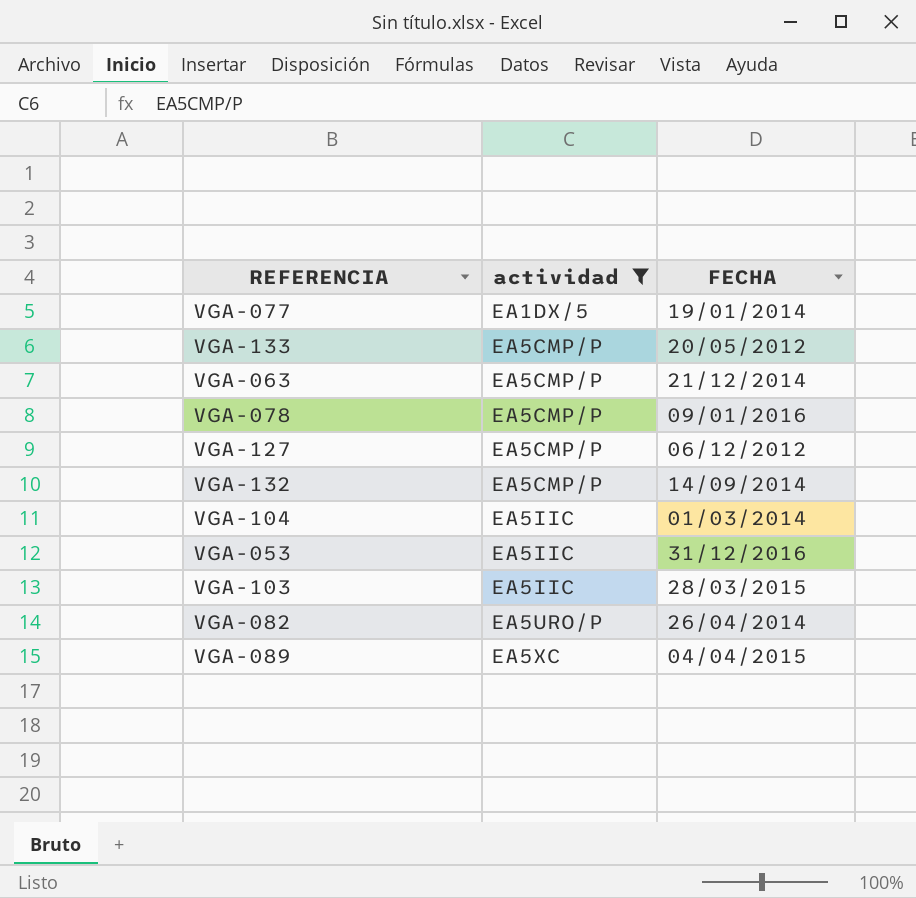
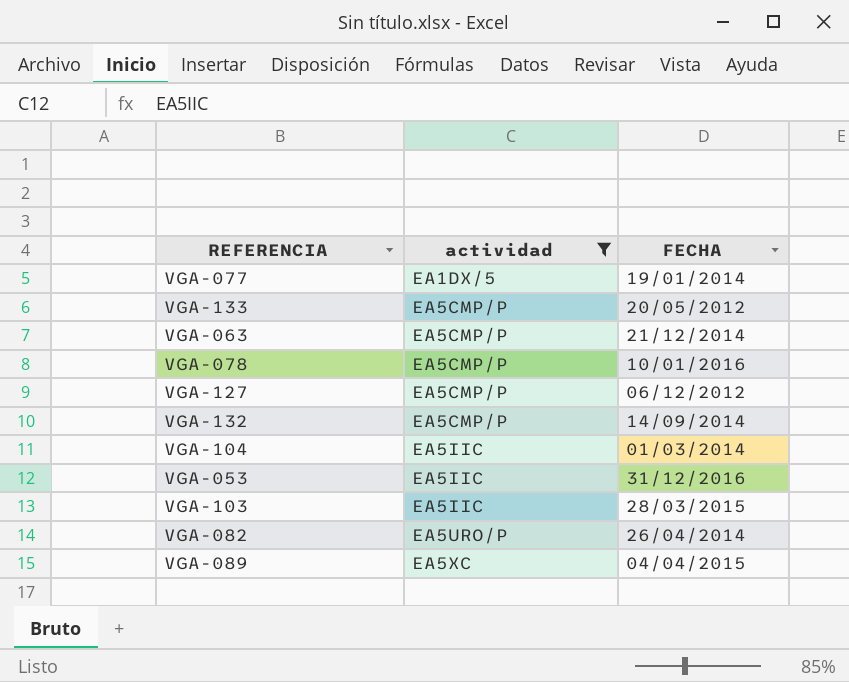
VGA-078 | FECHA: 09/01/2016 -> 10/01/2016

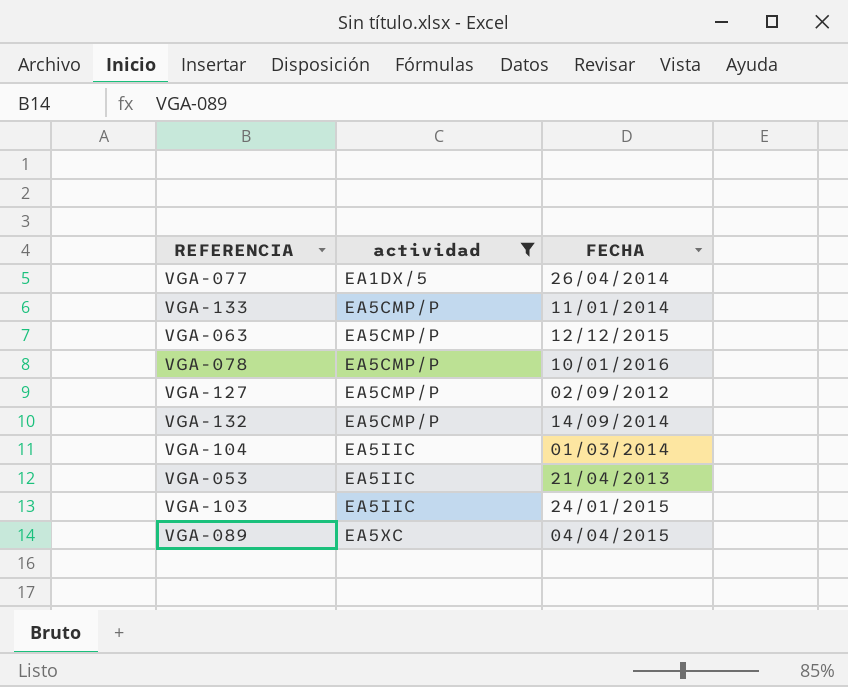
row VGA-082: EA5URO/P | 26/04/2014 -> none
VGA-077 | FECHA: 19/01/2014 -> 26/04/2014
VGA-133 | FECHA: 20/05/2012 -> 11/01/2014
VGA-063 | FECHA: 21/12/2014 -> 12/12/2015
VGA-127 | FECHA: 06/12/2012 -> 02/09/2012
VGA-053 | FECHA: 31/12/2016 -> 21/04/2013
VGA-103 | FECHA: 28/03/2015 -> 24/01/2015

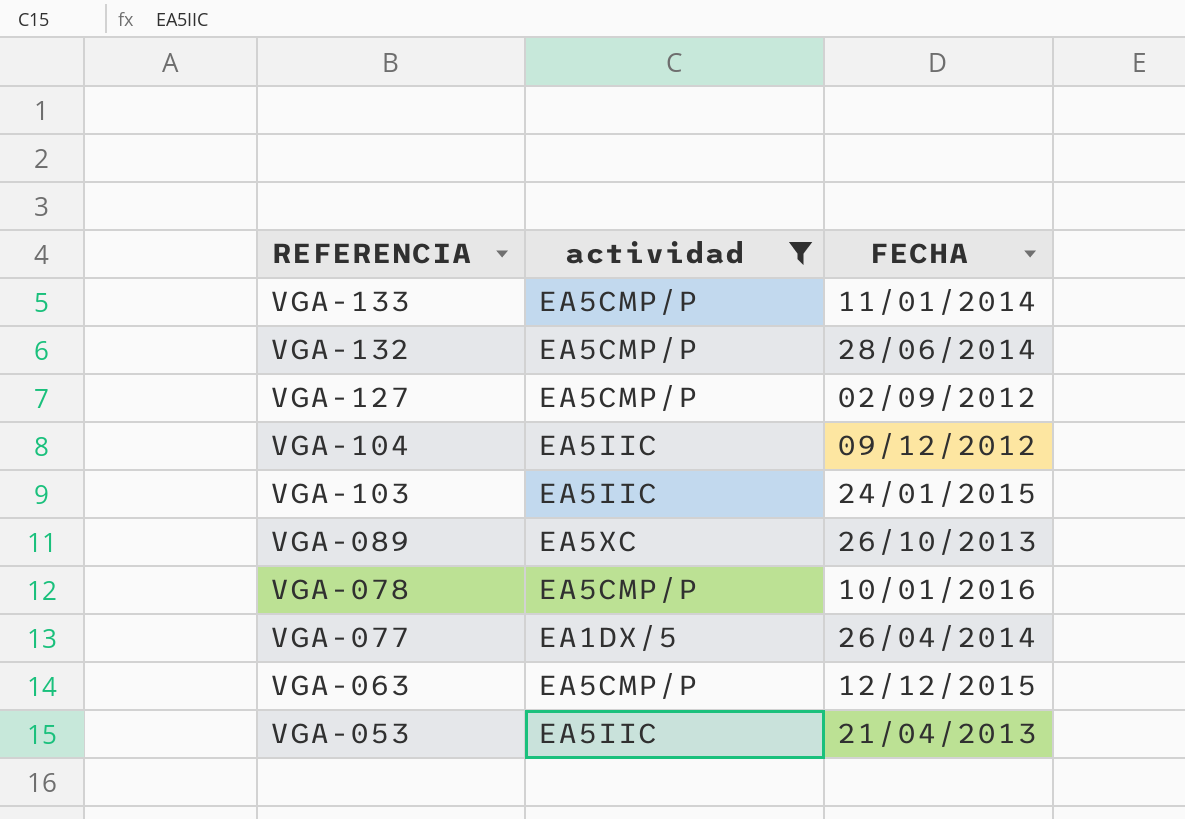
row order: actividad ascending -> REFERENCIA descending
VGA-132 | FECHA: 14/09/2014 -> 28/06/2014
VGA-104 | FECHA: 01/03/2014 -> 09/12/2012
VGA-089 | FECHA: 04/04/2015 -> 26/10/2013

